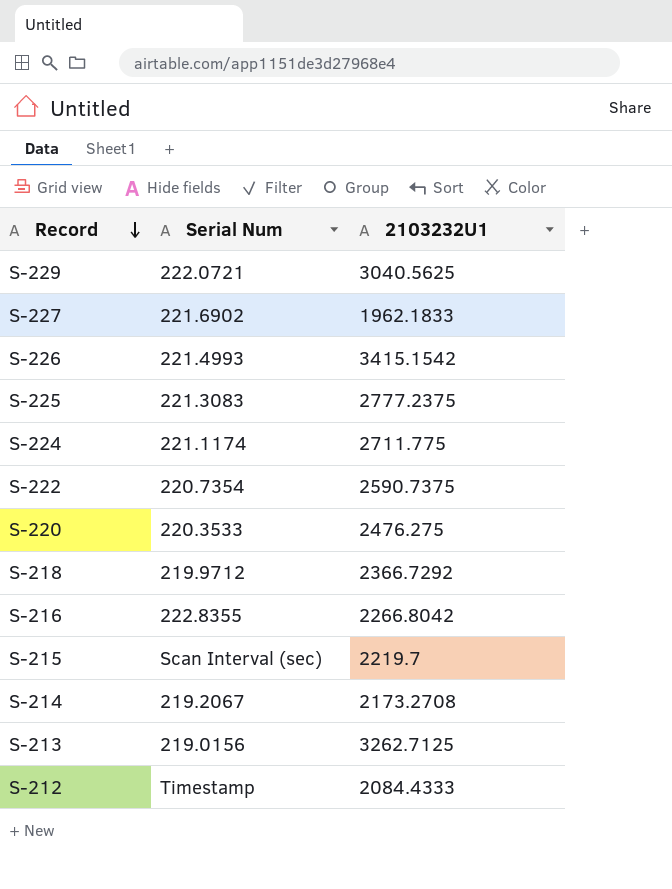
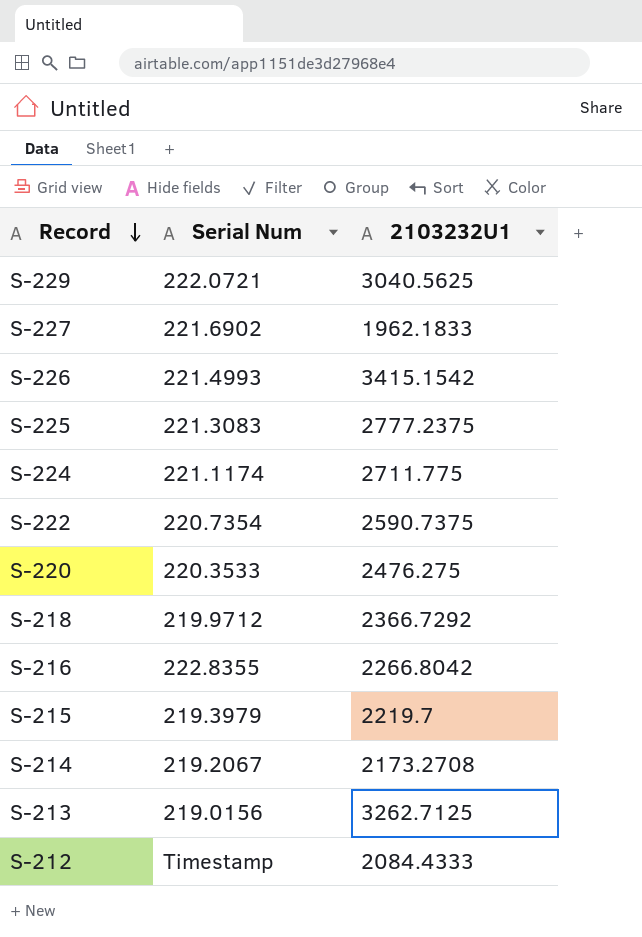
S-215 | Serial Num: Scan Interval (sec) -> 219.3979

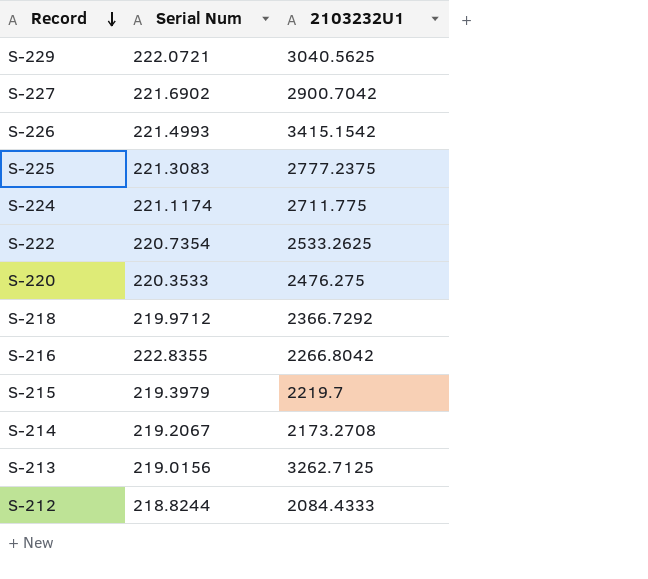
S-227 | 2103232U1: 1962.1833 -> 2900.7042
S-222 | 2103232U1: 2590.7375 -> 2533.2625
S-212 | Serial Num: Timestamp -> 218.8244

